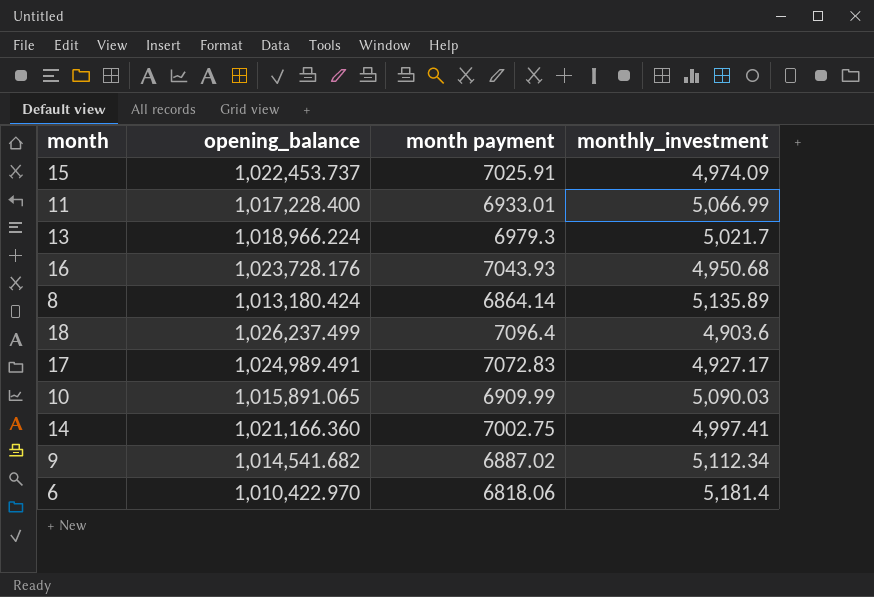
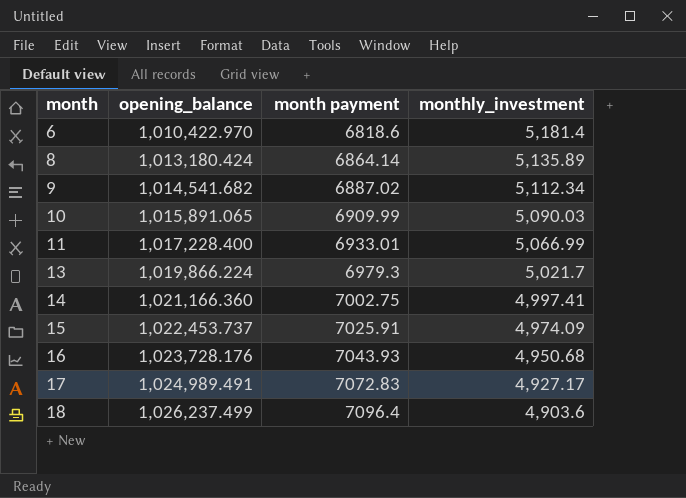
row order: none -> month ascending
6 | month payment: 6818.06 -> 6818.6
13 | opening_balance: 1,018,966.224 -> 1,019,866.224

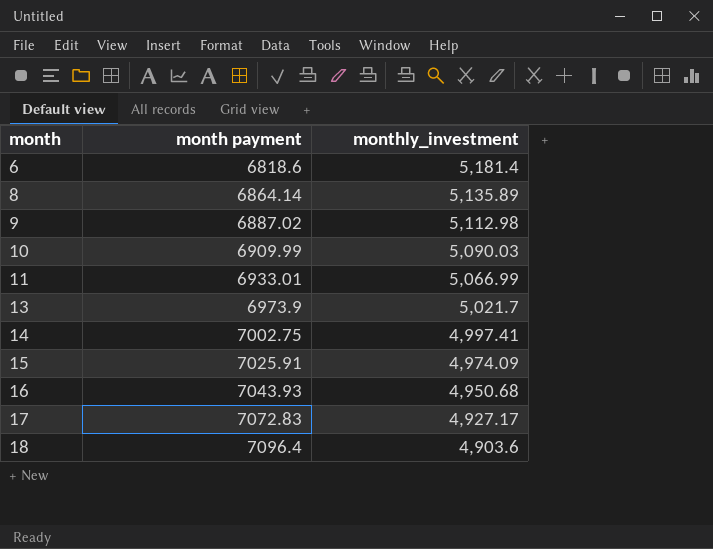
column opening_balance | position: 2 -> none
9 | monthly_investment: 5,112.34 -> 5,112.98
13 | month payment: 6979.3 -> 6973.9

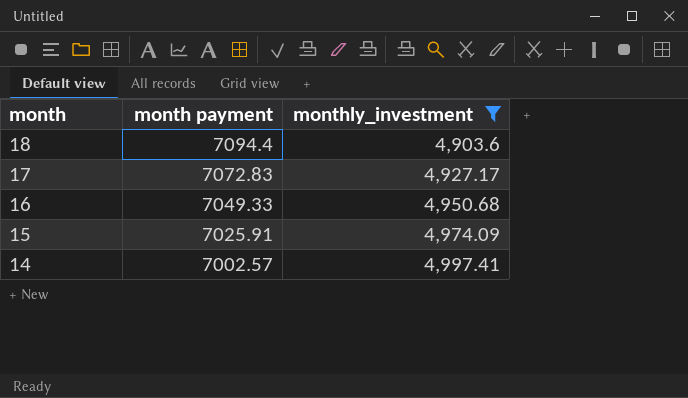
filter: none -> monthly_investment <= 4,997.41
row order: month ascending -> month descending
18 | month payment: 7096.4 -> 7094.4
16 | month payment: 7043.93 -> 7049.33
14 | month payment: 7002.75 -> 7002.57

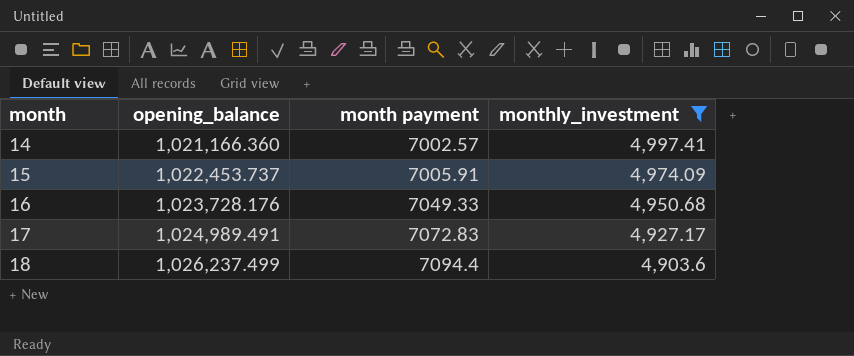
row order: month descending -> month ascending
column opening_balance | position: none -> 2
15 | month payment: 7025.91 -> 7005.91

